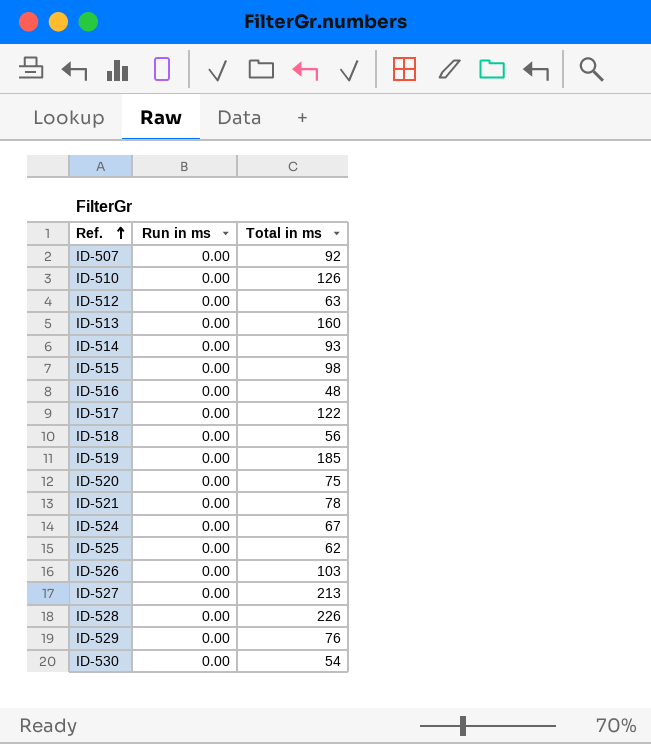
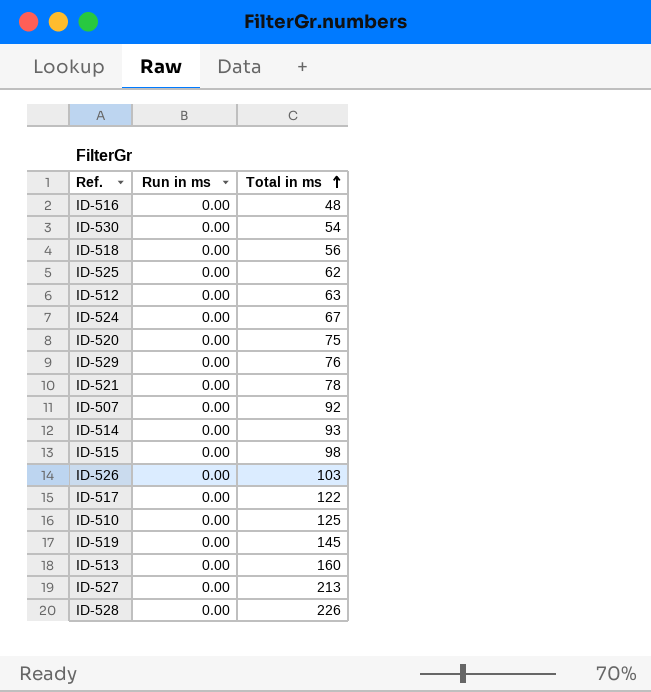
row order: Ref. ascending -> Total in ms ascending
ID-510 | Total in ms: 126 -> 125
ID-519 | Total in ms: 185 -> 145

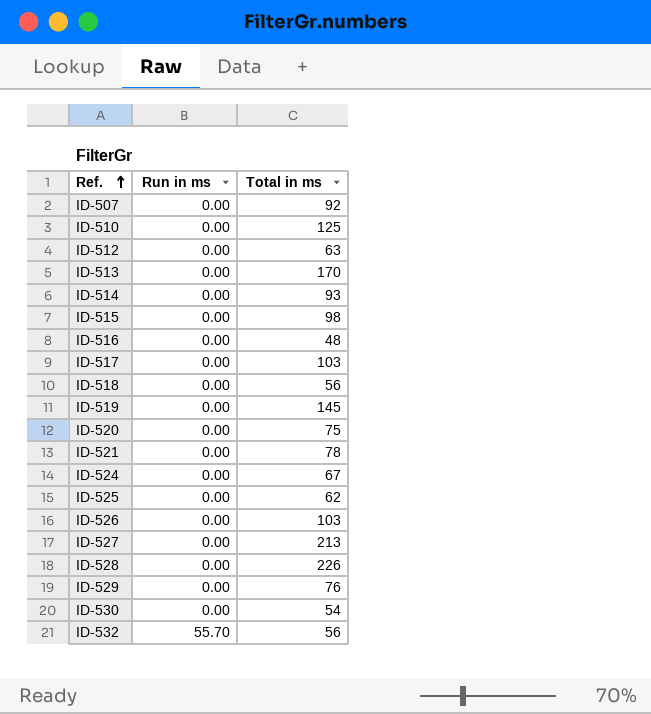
row order: Total in ms ascending -> Ref. ascending
ID-513 | Total in ms: 160 -> 170
ID-517 | Total in ms: 122 -> 103
row ID-532: none -> 55.70 | 56

